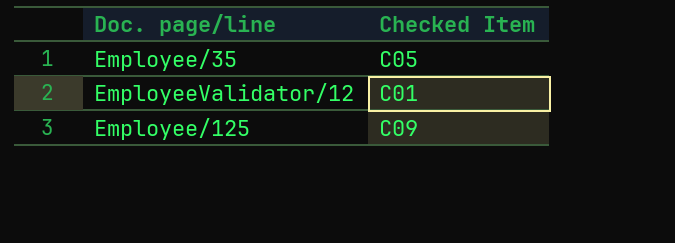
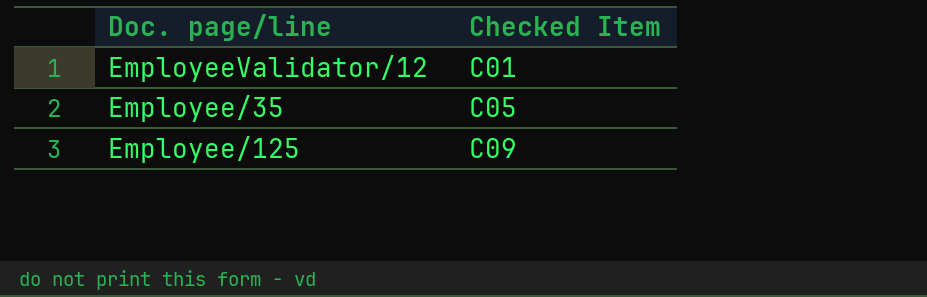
row order: none -> Checked Item ascending

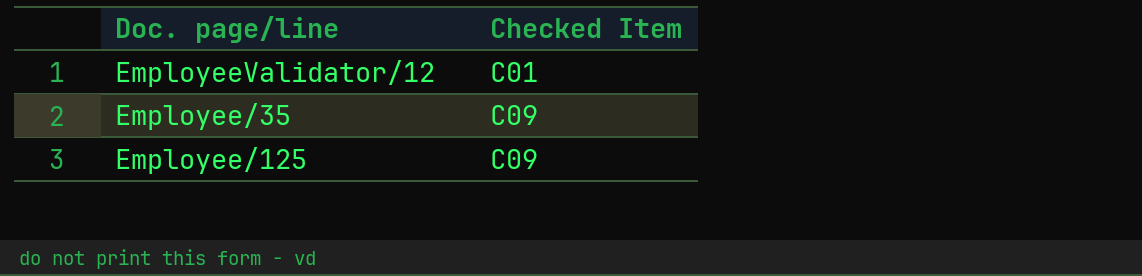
Employee/35 | Checked Item: C05 -> C09

